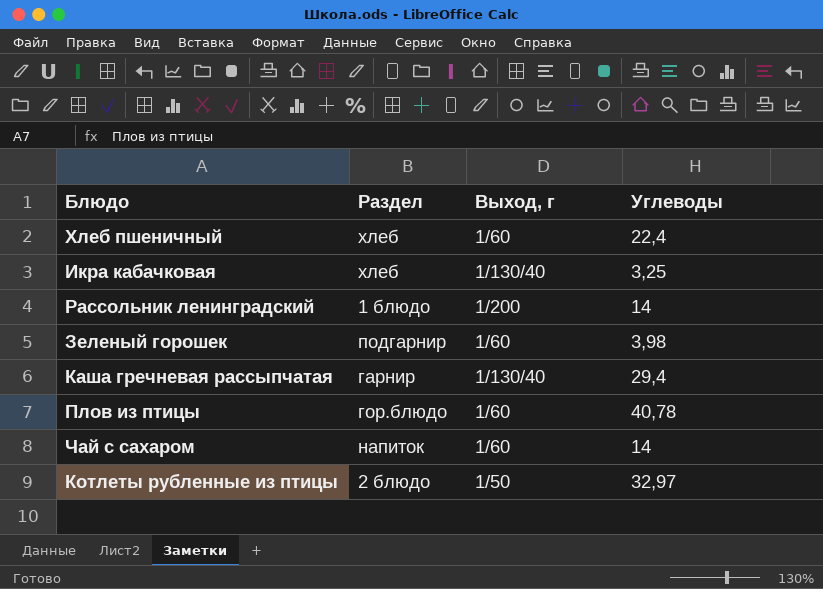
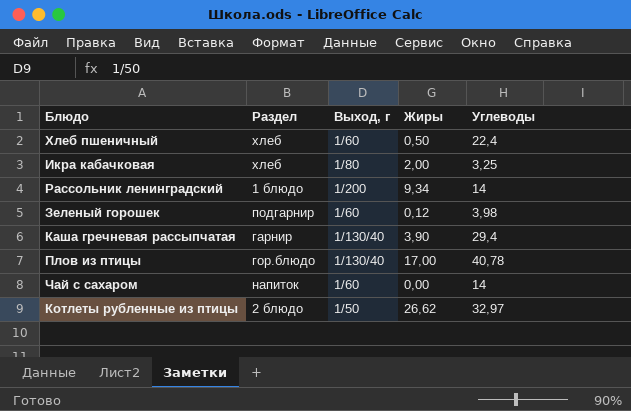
column Жиры | position: none -> 4
Икра кабачковая | Выход, г: 1/130/40 -> 1/80
Плов из птицы | Выход, г: 1/60 -> 1/130/40

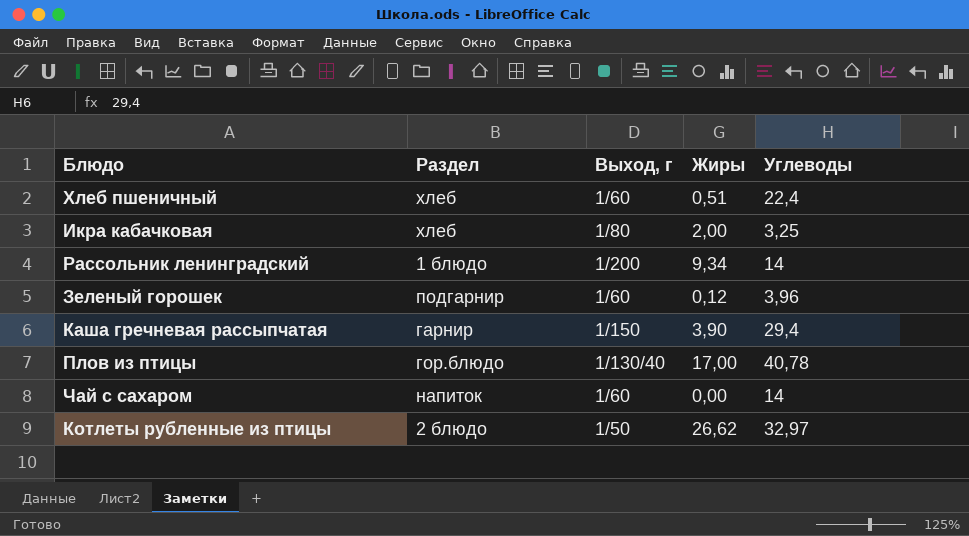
Хлеб пшеничный | Жиры: 0,50 -> 0,51
Зеленый горошек | Углеводы: 3,98 -> 3,96
Каша гречневая рассыпчатая | Выход, г: 1/130/40 -> 1/150

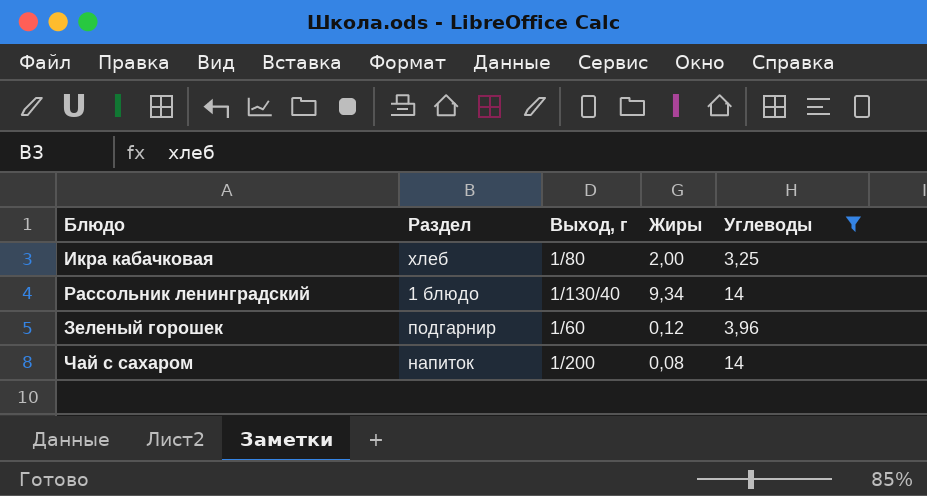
filter: none -> Углеводы <= 14
Рассольник ленинградский | Выход, г: 1/200 -> 1/130/40
Чай с сахаром | Выход, г: 1/60 -> 1/200
Чай с сахаром | Жиры: 0,00 -> 0,08

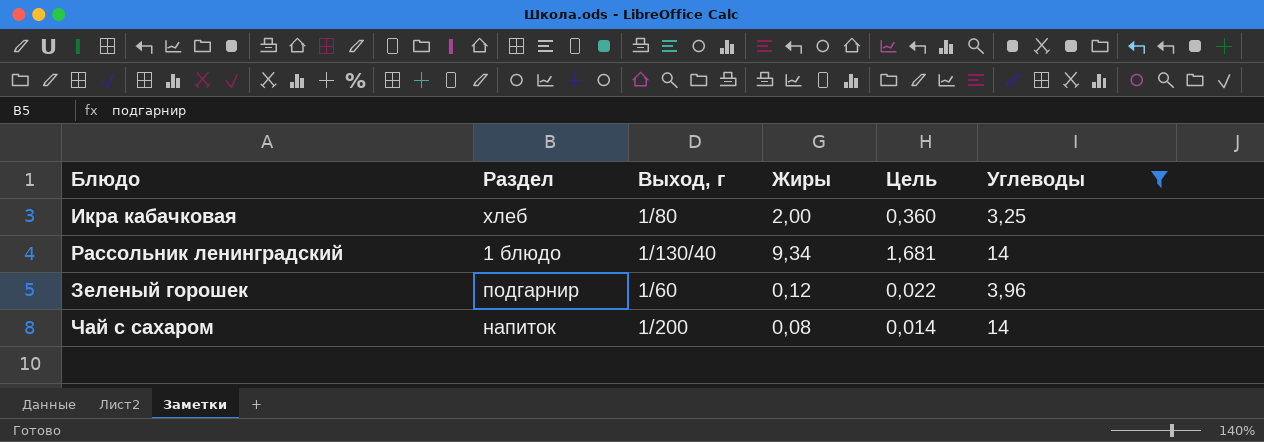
column Цель | formula: none -> [Жиры] * 0,18

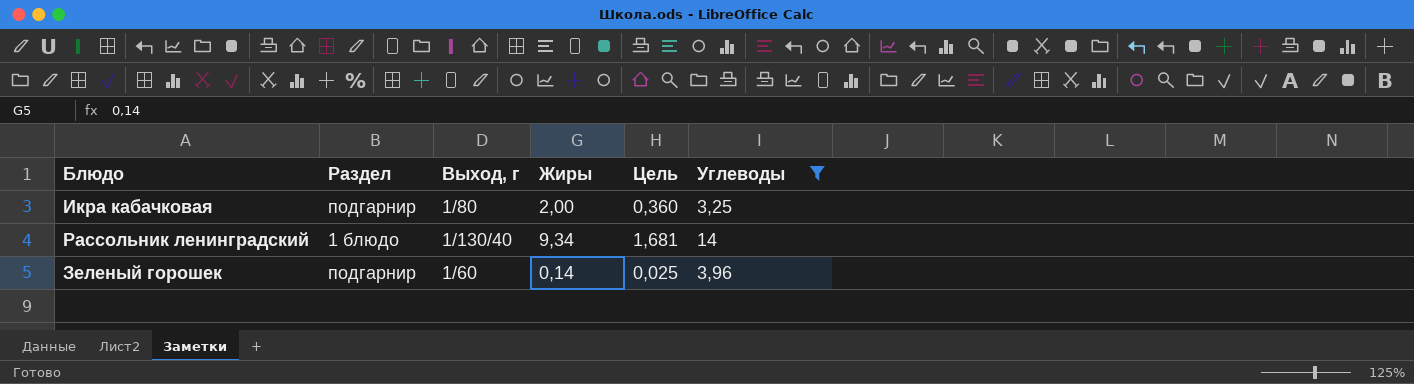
row Чай с сахаром: напиток | 1/200 | 0,08 | 0,014 | 14 -> none
Икра кабачковая | Раздел: хлеб -> подгарнир
Зеленый горошек | Жиры: 0,12 -> 0,14
Зеленый горошек | Цель: 0,022 -> 0,025

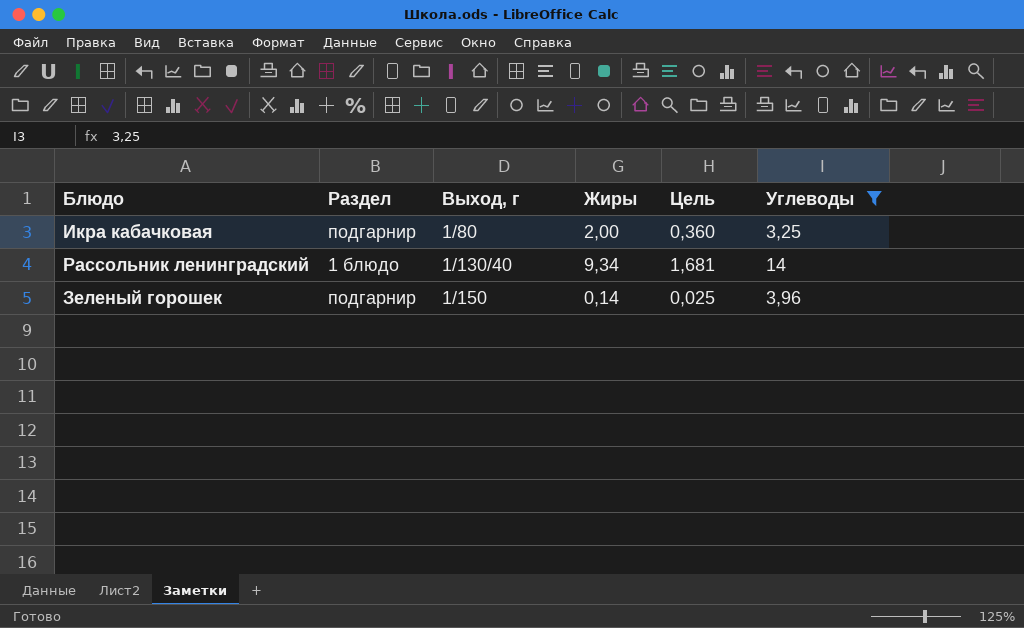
Зеленый горошек | Выход, г: 1/60 -> 1/150

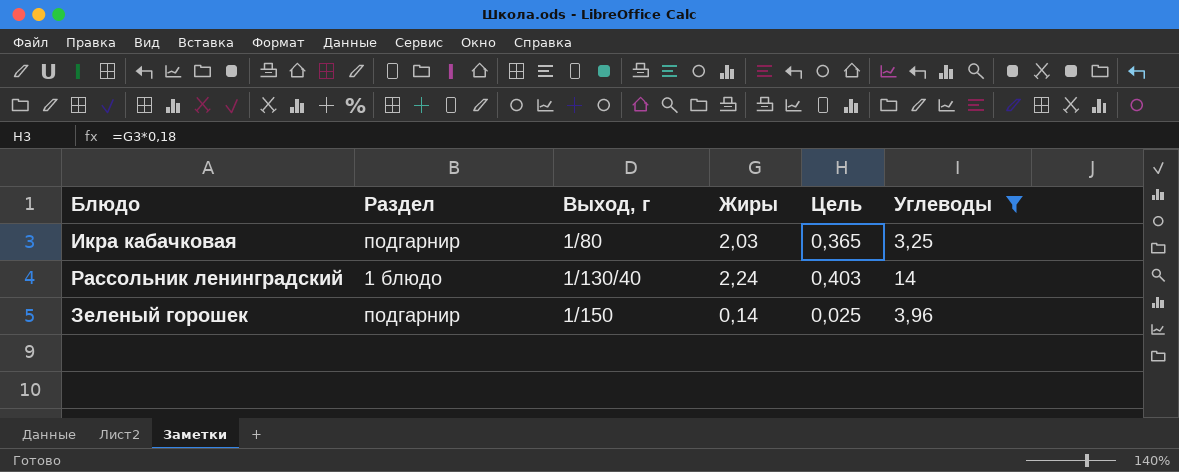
Икра кабачковая | Жиры: 2,00 -> 2,03
Икра кабачковая | Цель: 0,360 -> 0,365
Рассольник ленинградский | Жиры: 9,34 -> 2,24
Рассольник ленинградский | Цель: 1,681 -> 0,403

